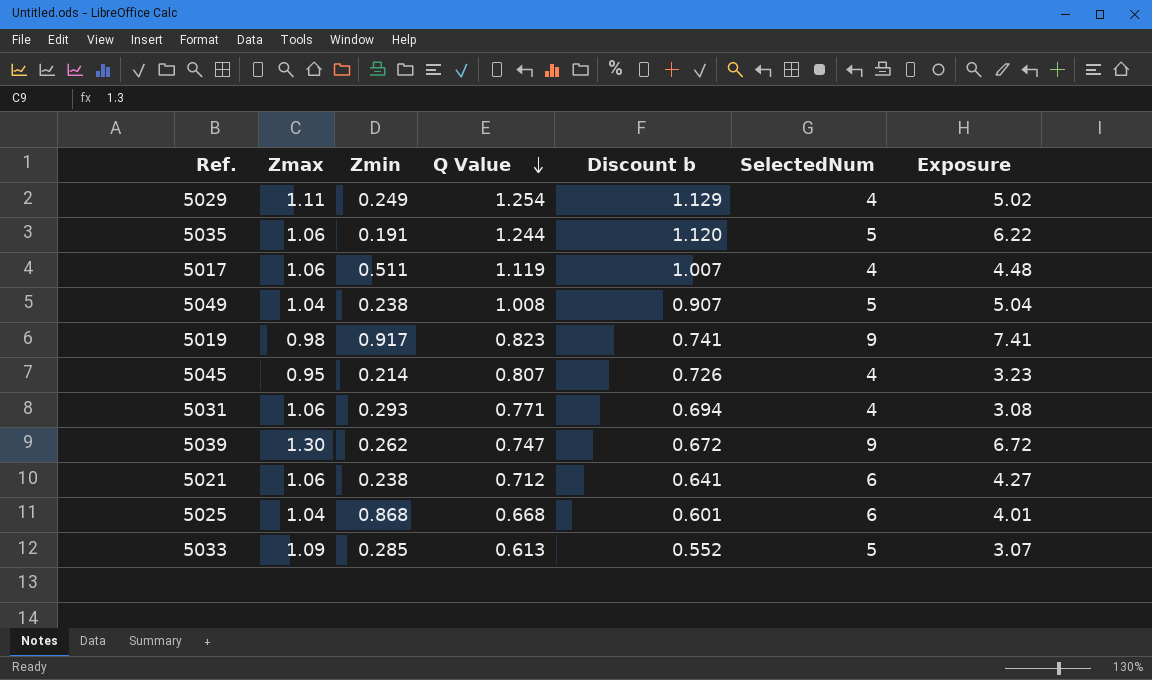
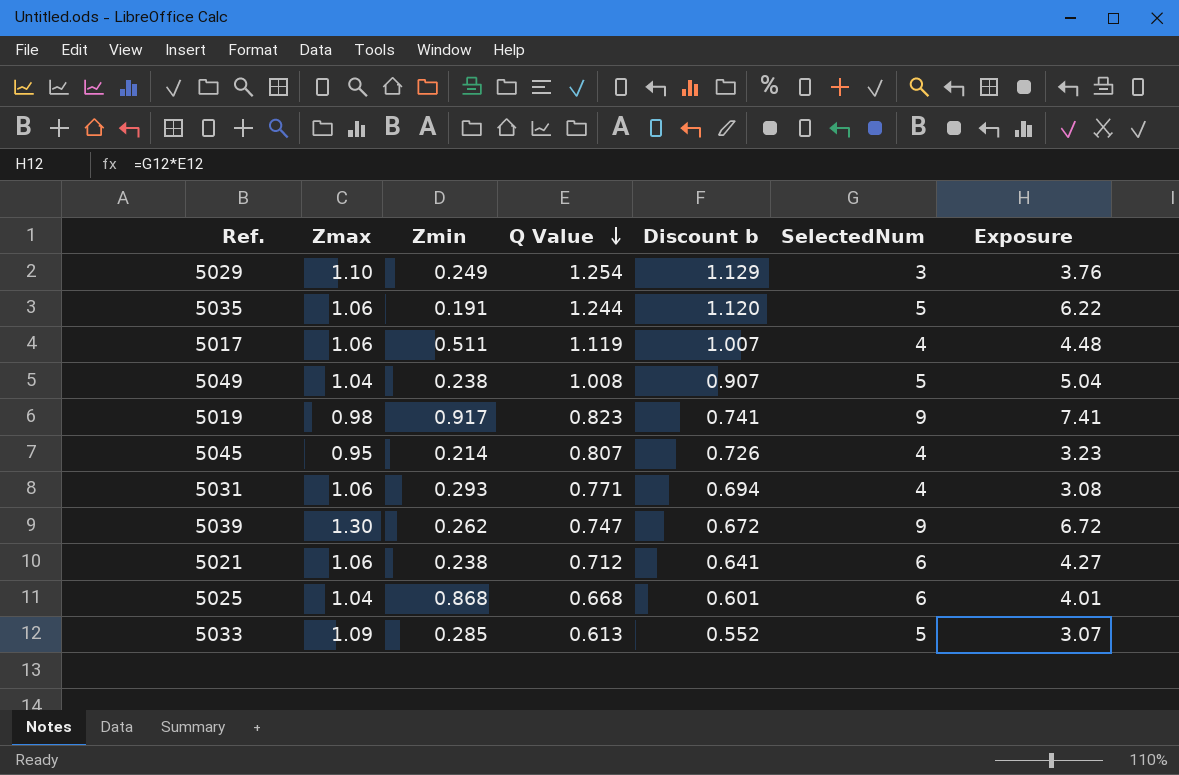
5029 | Zmax: 1.11 -> 1.10
5029 | SelectedNum: 4 -> 3
5029 | Exposure: 5.02 -> 3.76

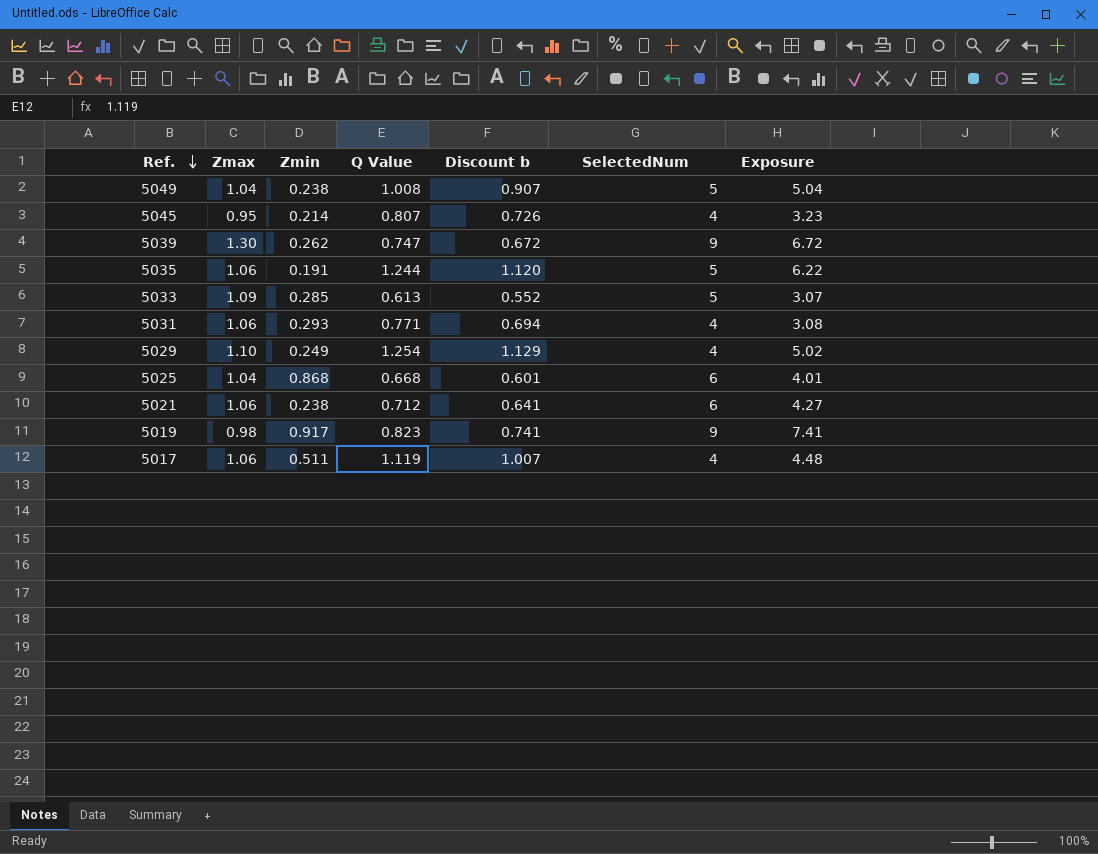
row order: Q Value descending -> Ref. descending
5029 | SelectedNum: 3 -> 4
5029 | Exposure: 3.76 -> 5.02

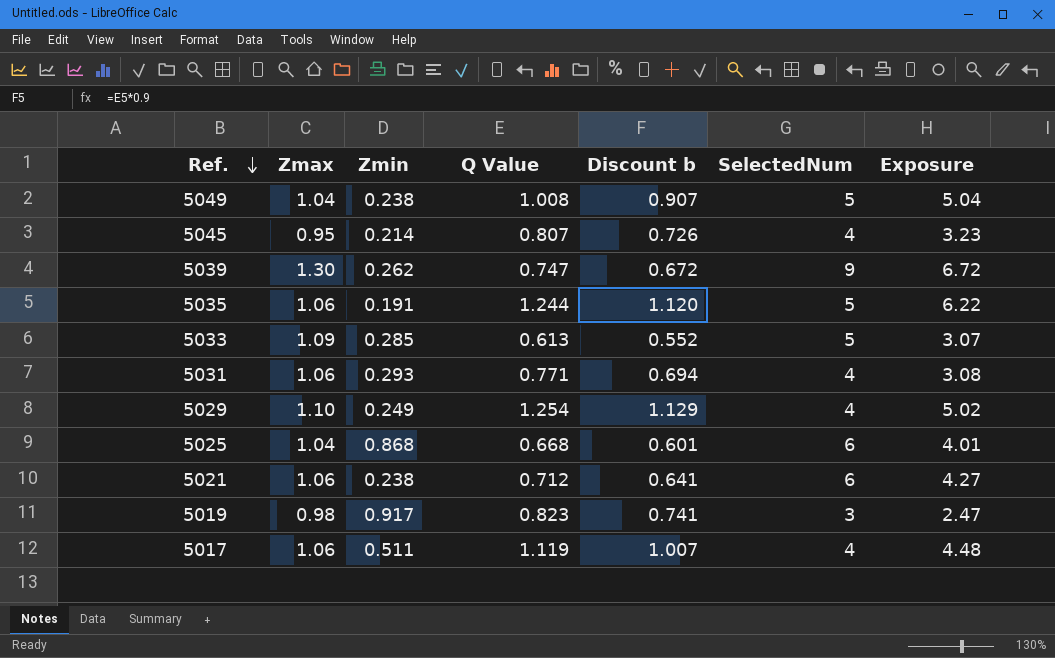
5019 | SelectedNum: 9 -> 3
5019 | Exposure: 7.41 -> 2.47

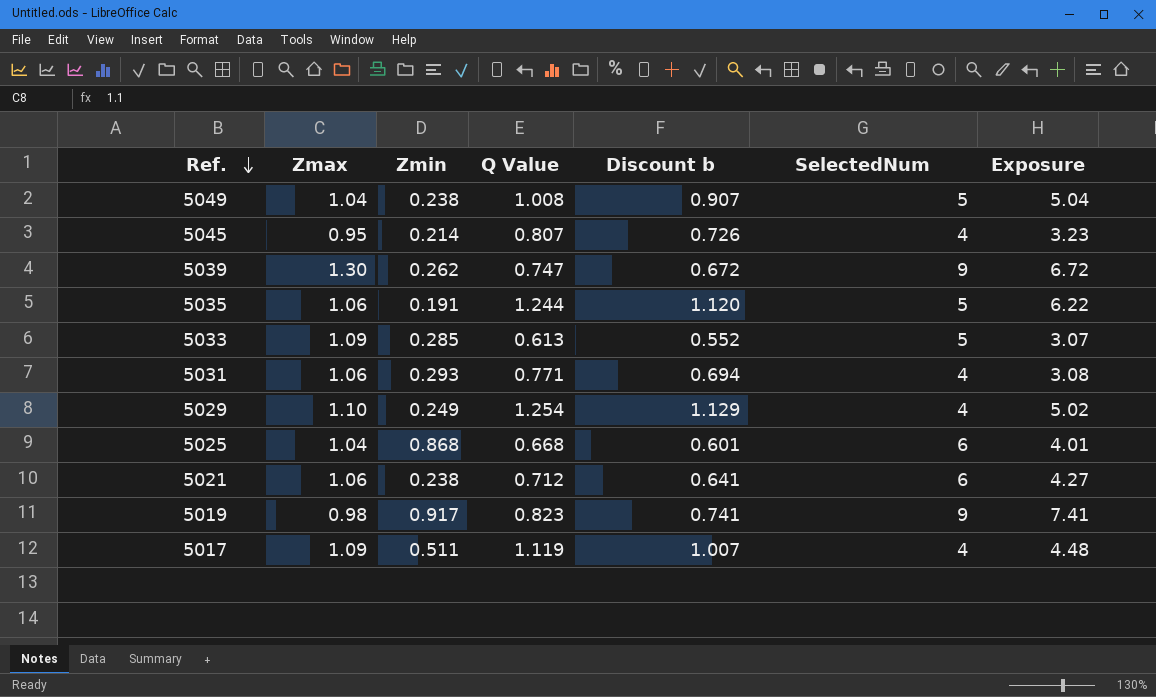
5019 | SelectedNum: 3 -> 9
5019 | Exposure: 2.47 -> 7.41
5017 | Zmax: 1.06 -> 1.09

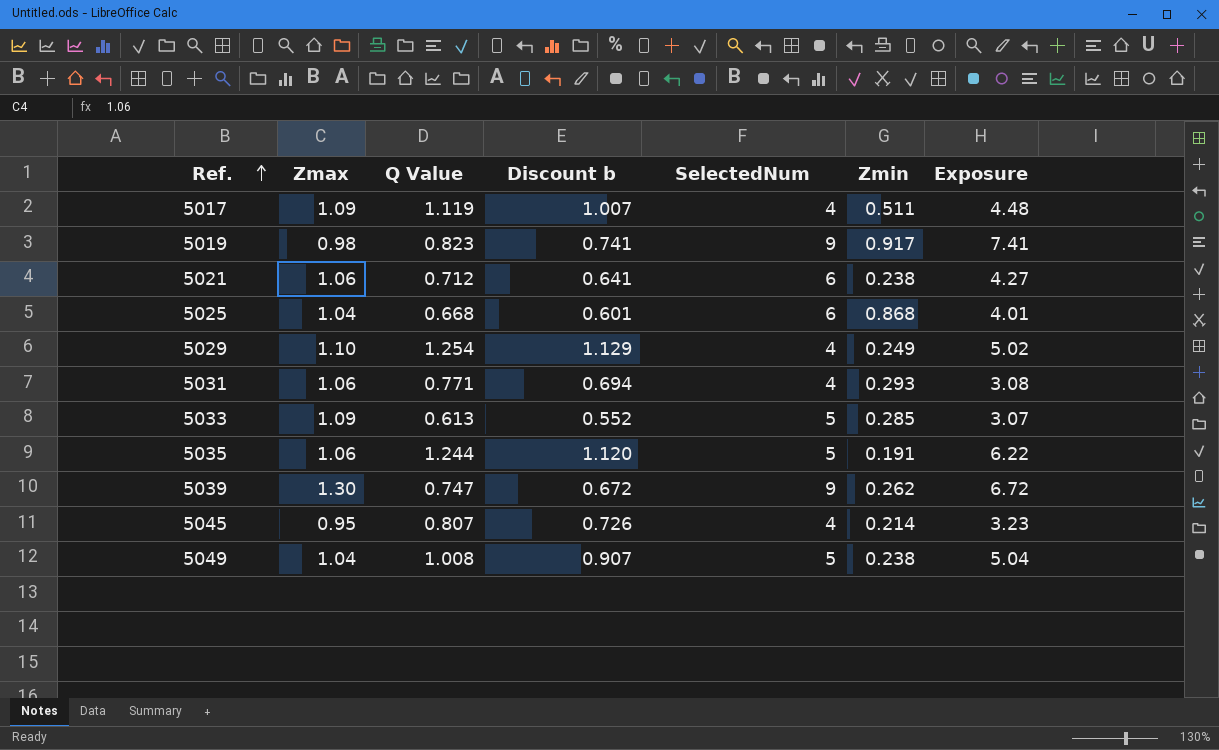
row order: Ref. descending -> Ref. ascending
column Zmin | position: 3 -> 6

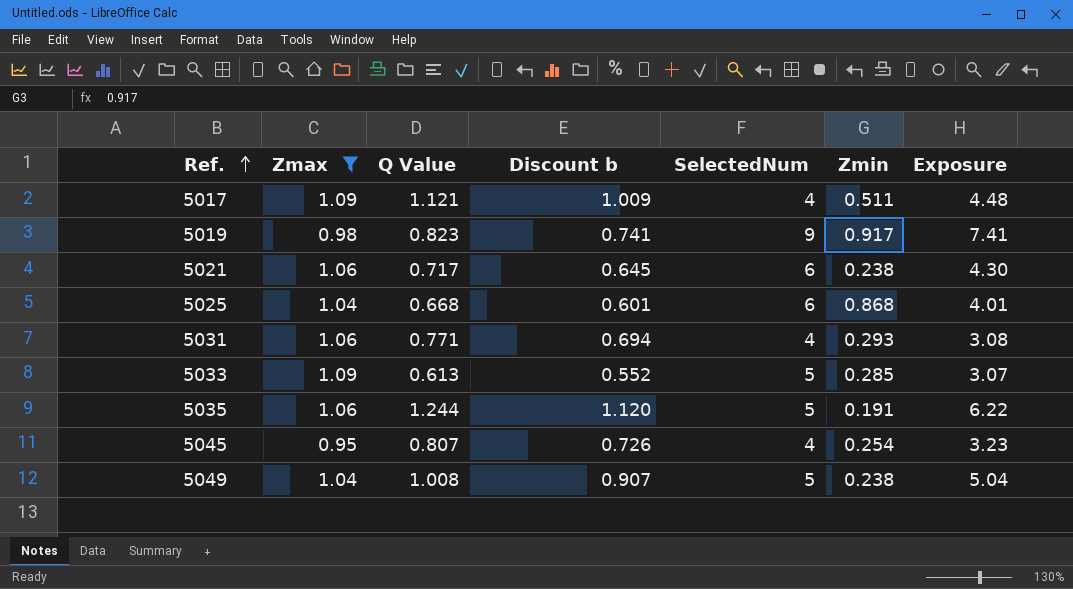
filter: none -> Zmax <= 1.09
5017 | Q Value: 1.119 -> 1.121
5017 | Discount b: 1.007 -> 1.009
5021 | Q Value: 0.712 -> 0.717
5021 | Discount b: 0.641 -> 0.645
5021 | Exposure: 4.27 -> 4.30
5045 | Zmin: 0.214 -> 0.254

